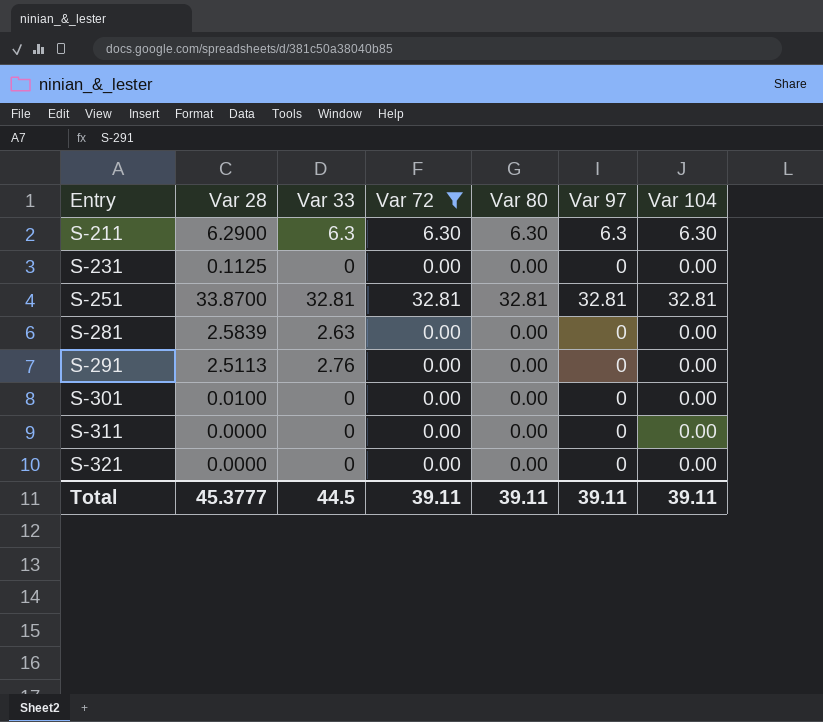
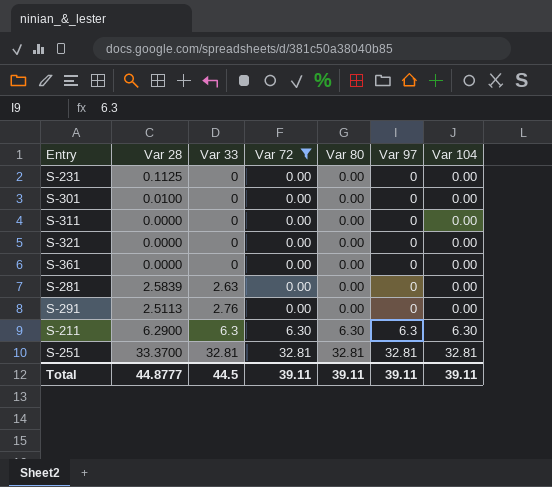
row order: Entry ascending -> Var 33 ascending
row S-361: none -> 0.0000 | 0 | 0.00 | 0.00 | 0 | 0.00
S-251 | Var 28: 33.8700 -> 33.3700
Total | Var 28: 45.3777 -> 44.8777

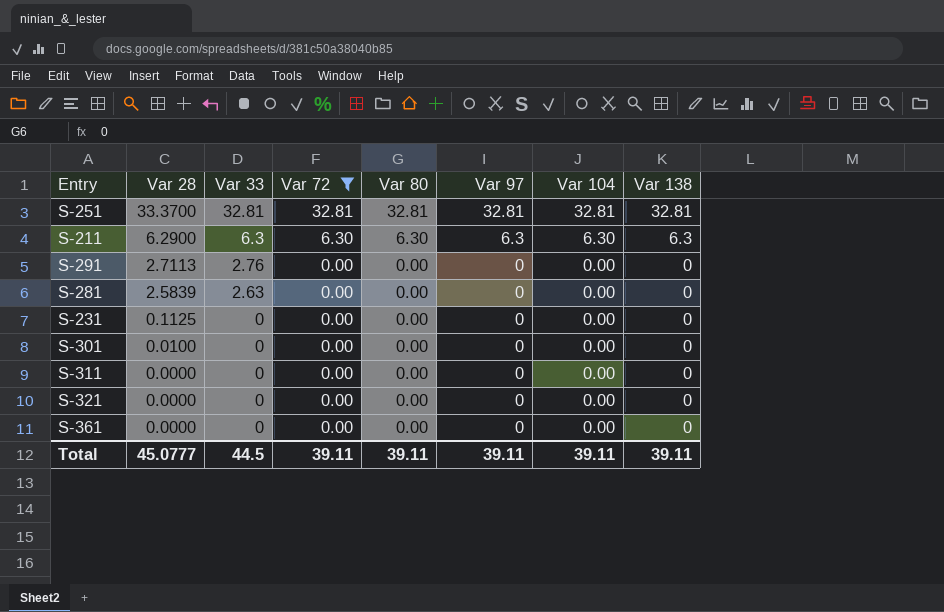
row order: Var 33 ascending -> Var 28 descending
column Var 138 | position: none -> 8
S-291 | Var 28: 2.5113 -> 2.7113
Total | Var 28: 44.8777 -> 45.0777

